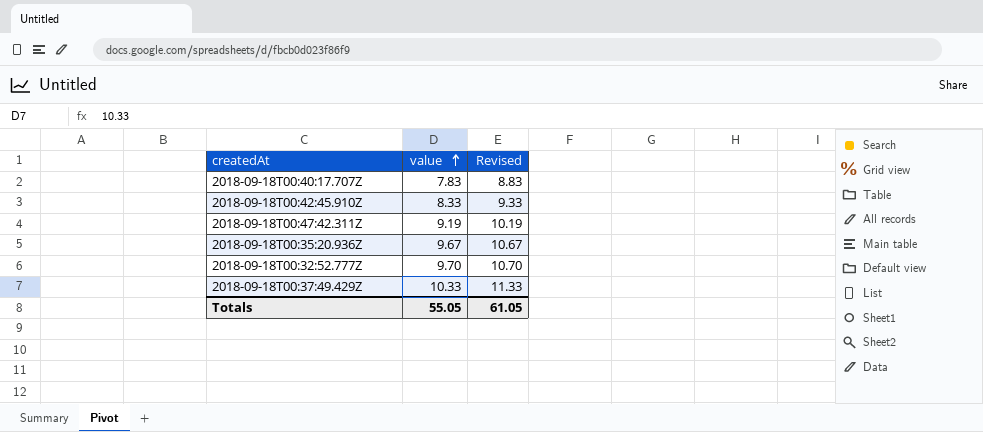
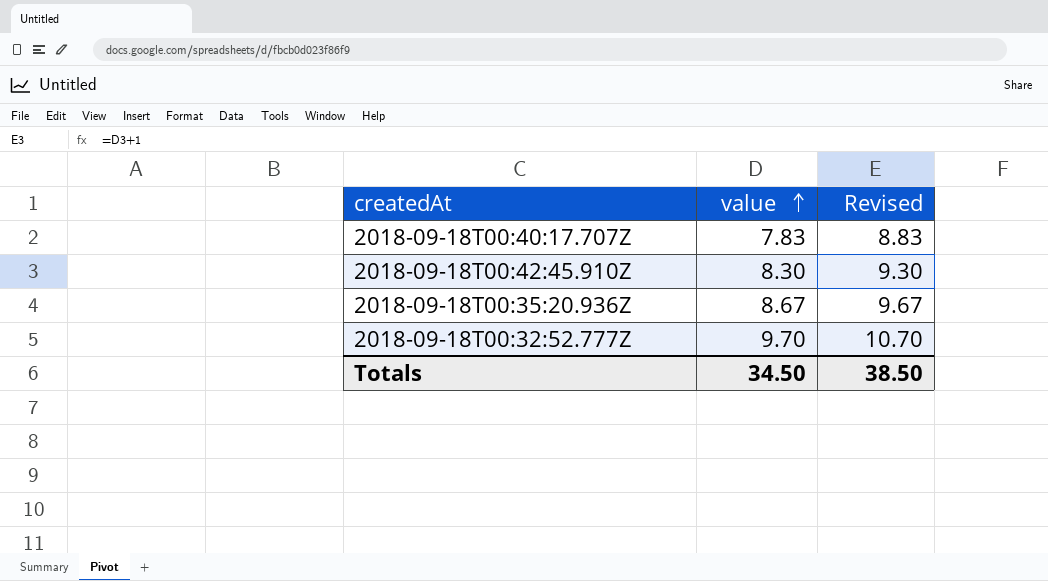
row 2018-09-18T00:47:42.311Z: 9.19 | 10.19 -> none
row 2018-09-18T00:37:49.429Z: 10.33 | 11.33 -> none
2018-09-18T00:42:45.910Z | value: 8.33 -> 8.30
2018-09-18T00:42:45.910Z | Revised: 9.33 -> 9.30
2018-09-18T00:35:20.936Z | value: 9.67 -> 8.67
2018-09-18T00:35:20.936Z | Revised: 10.67 -> 9.67
Totals | value: 55.05 -> 34.50
Totals | Revised: 61.05 -> 38.50

